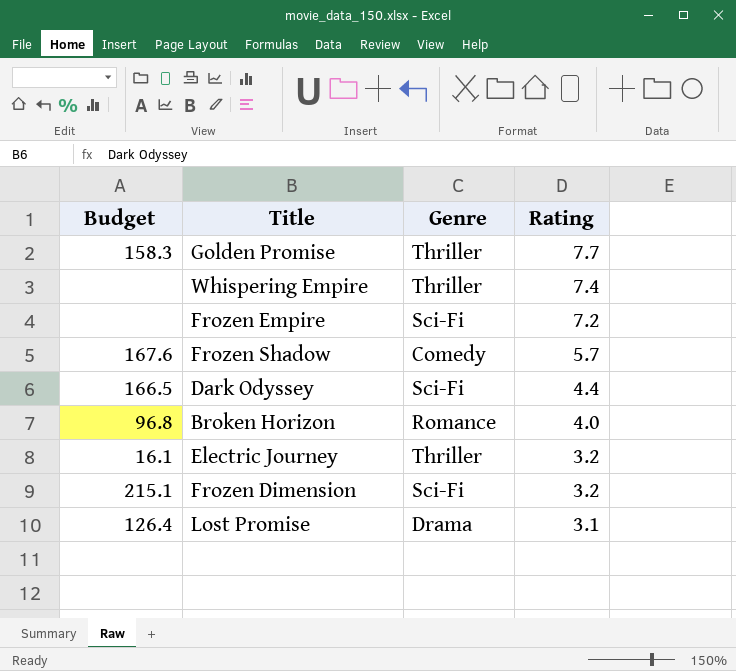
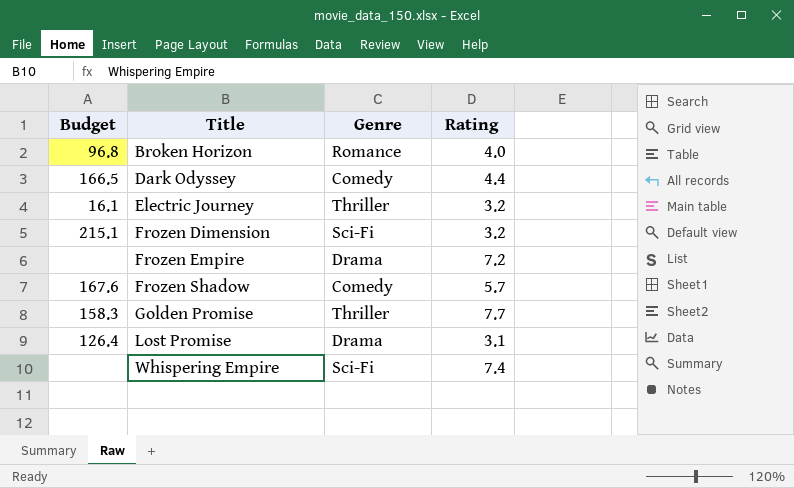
row order: Rating descending -> Title ascending
Dark Odyssey | Genre: Sci-Fi -> Comedy
Frozen Empire | Genre: Sci-Fi -> Drama
Whispering Empire | Genre: Thriller -> Sci-Fi

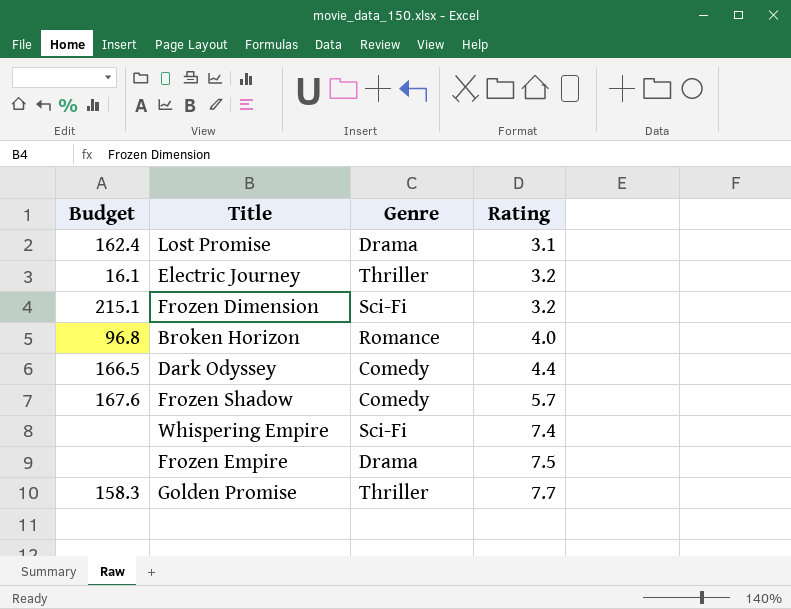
row order: Title ascending -> Rating ascending
Lost Promise | Budget: 126.4 -> 162.4
Frozen Empire | Rating: 7.2 -> 7.5

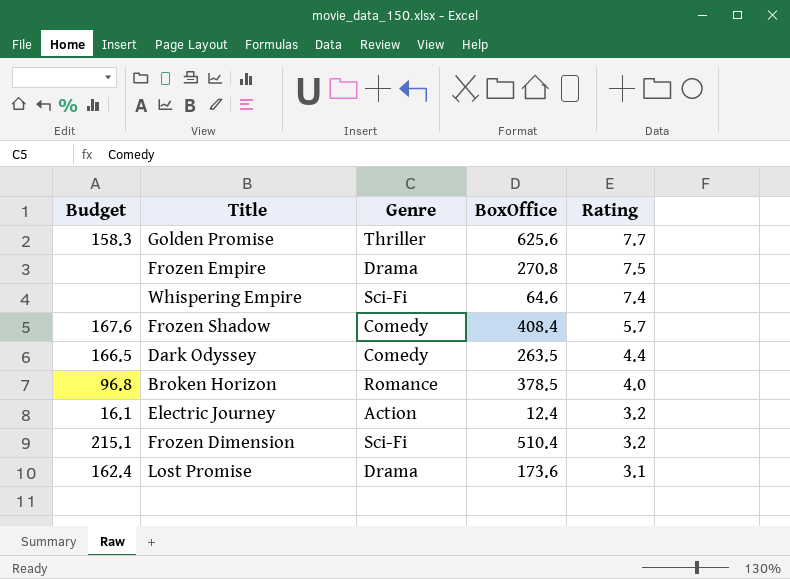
row order: Rating ascending -> Rating descending
column BoxOffice | position: none -> 4
Electric Journey | Genre: Thriller -> Action

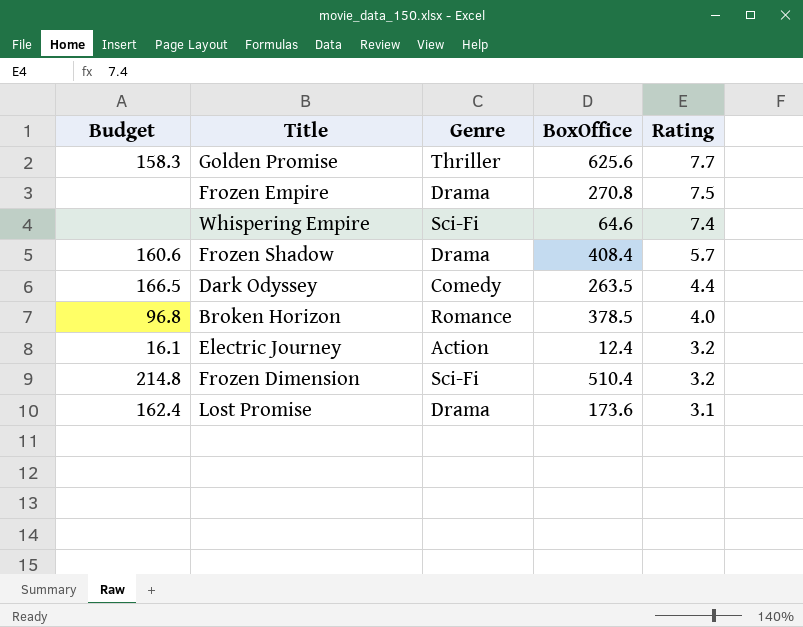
Frozen Shadow | Budget: 167.6 -> 160.6
Frozen Shadow | Genre: Comedy -> Drama
Frozen Dimension | Budget: 215.1 -> 214.8

